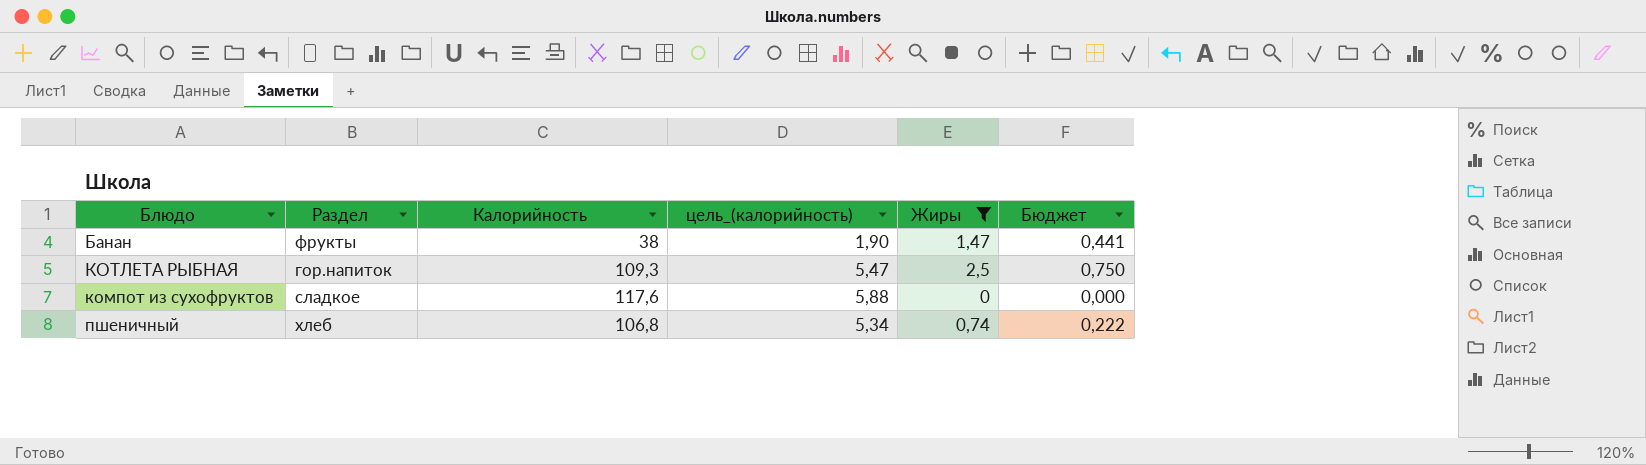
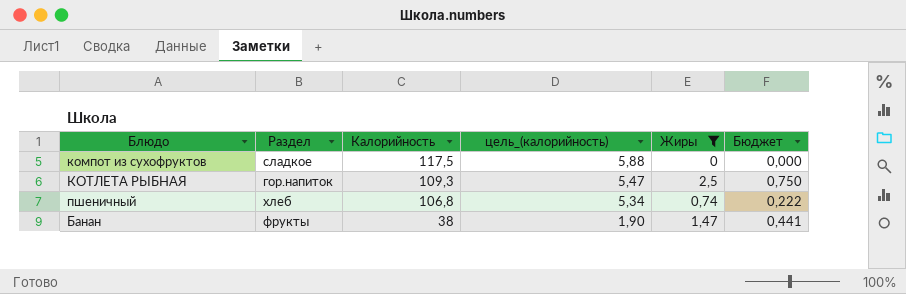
row order: none -> Калорийность descending
компот из сухофруктов | Калорийность: 117,6 -> 117,5

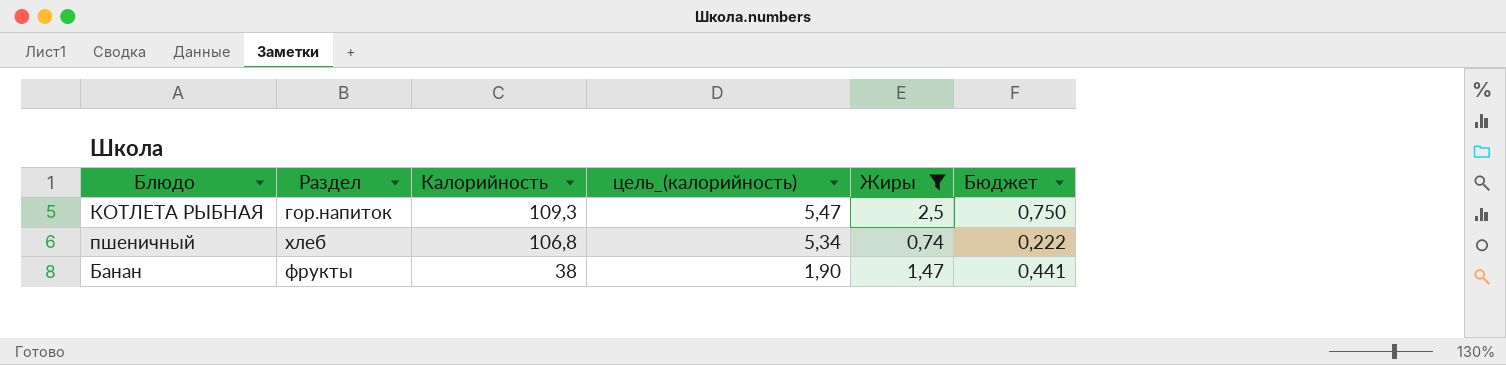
row компот из сухофруктов: сладкое | 117,5 | 5,88 | 0 | 0,000 -> none

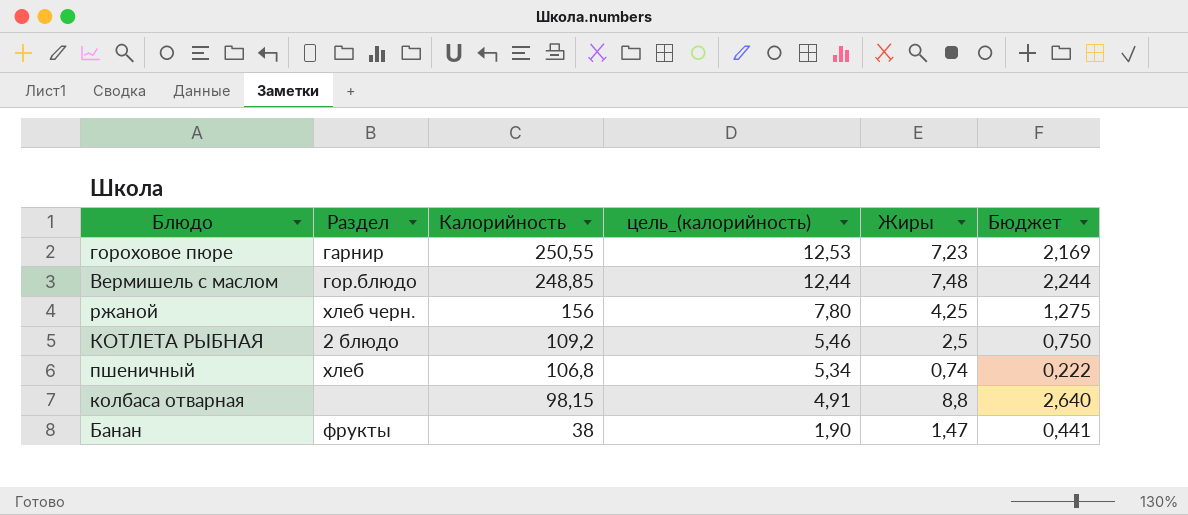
filter: Жиры <= 2,5 -> none
КОТЛЕТА РЫБНАЯ | Раздел: гор.напиток -> 2 блюдо
КОТЛЕТА РЫБНАЯ | Калорийность: 109,3 -> 109,2
КОТЛЕТА РЫБНАЯ | цель_(калорийность): 5,47 -> 5,46

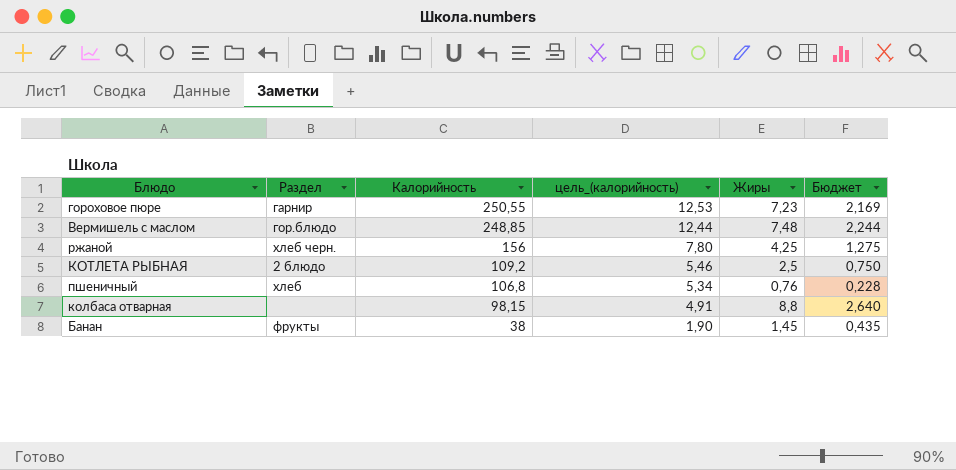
пшеничный | Жиры: 0,74 -> 0,76
пшеничный | Бюджет: 0,222 -> 0,228
Банан | Жиры: 1,47 -> 1,45
Банан | Бюджет: 0,441 -> 0,435

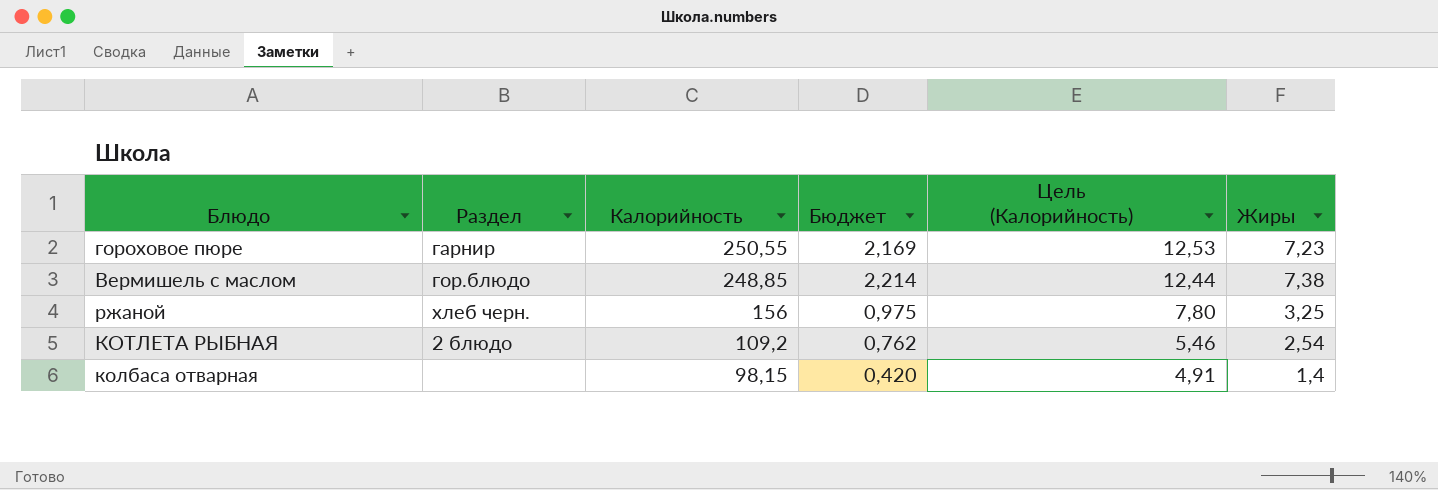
column Бюджет | position: 6 -> 4
column name: цель_(калорийность) -> Цель (Калорийность)
row пшеничный: хлеб | 106,8 | 5,34 | 0,76 | 0,228 -> none
row Банан: фрукты | 38 | 1,90 | 1,45 | 0,435 -> none
Вермишель с маслом | Бюджет: 2,244 -> 2,214
Вермишель с маслом | Жиры: 7,48 -> 7,38
ржаной | Бюджет: 1,275 -> 0,975
ржаной | Жиры: 4,25 -> 3,25
КОТЛЕТА РЫБНАЯ | Бюджет: 0,750 -> 0,762
КОТЛЕТА РЫБНАЯ | Жиры: 2,5 -> 2,54
колбаса отварная | Бюджет: 2,640 -> 0,420
колбаса отварная | Жиры: 8,8 -> 1,4

